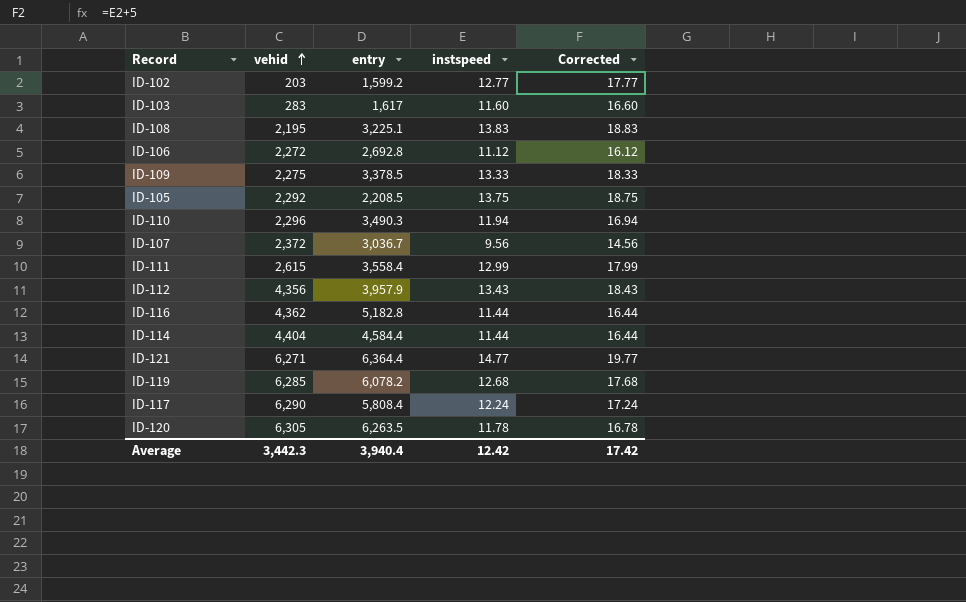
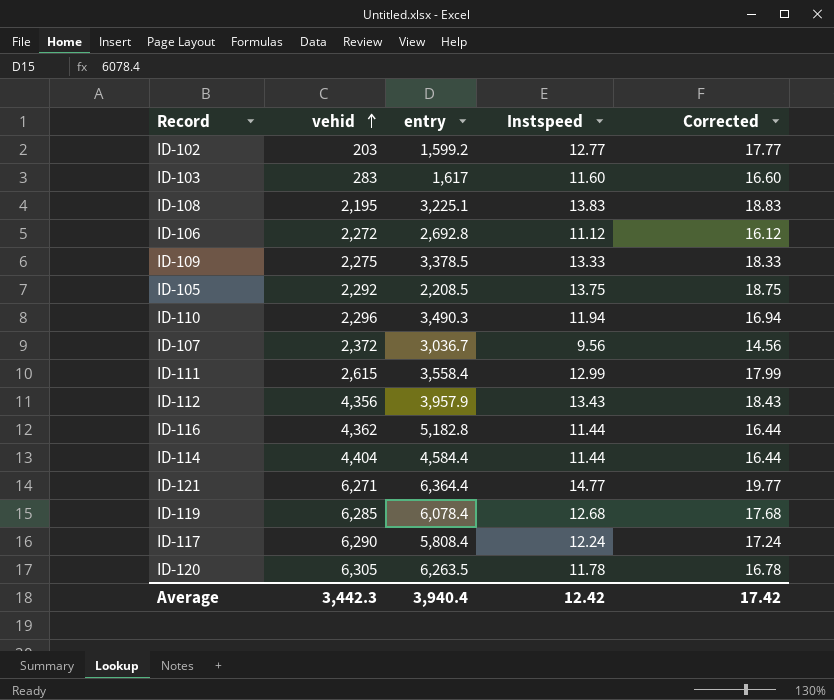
column name: instspeed -> Instspeed
ID-119 | entry: 6,078.2 -> 6,078.4

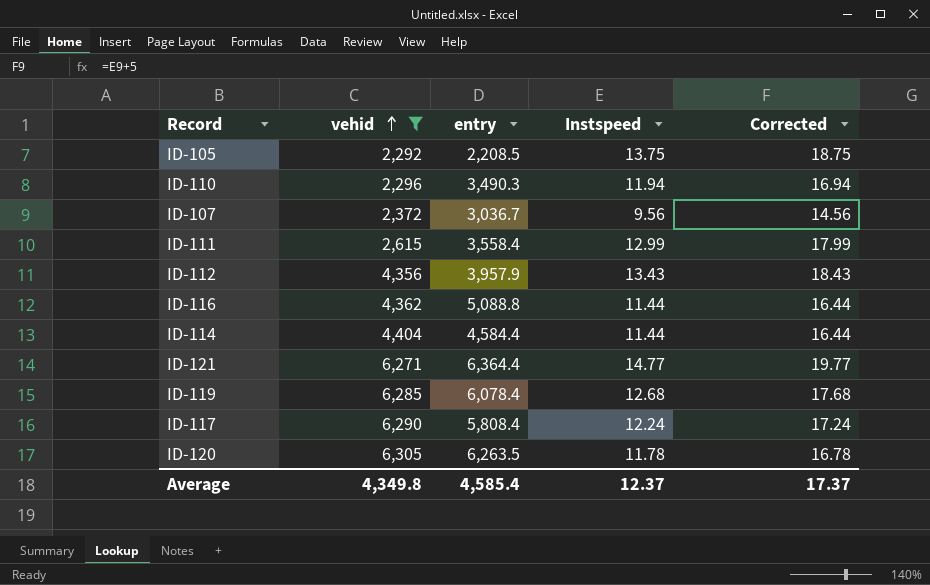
filter: none -> vehid >= 2,292
ID-116 | entry: 5,182.8 -> 5,088.8
Average | vehid: 3,442.3 -> 4,349.8
Average | entry: 3,940.4 -> 4,585.4
Average | Instspeed: 12.42 -> 12.37
Average | Corrected: 17.42 -> 17.37

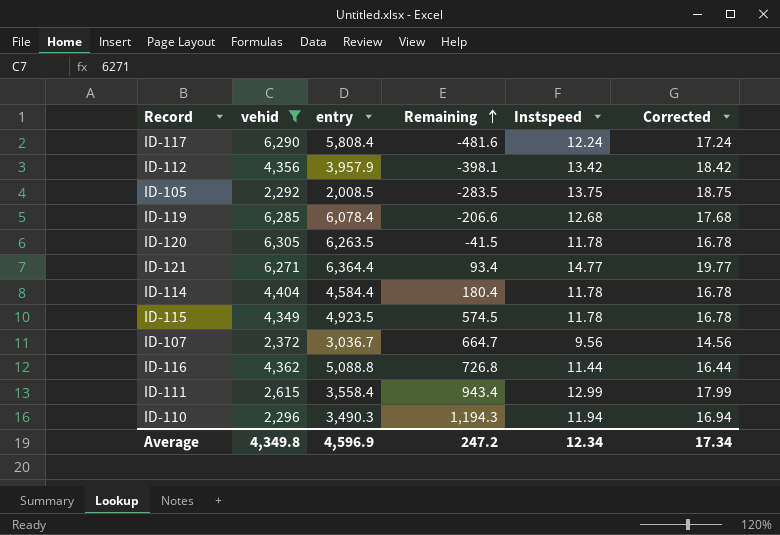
row order: vehid ascending -> Remaining ascending
column Remaining | formula: none -> [entry] - [vehid]
ID-112 | Instspeed: 13.43 -> 13.42
ID-112 | Corrected: 18.43 -> 18.42
ID-105 | entry: 2,208.5 -> 2,008.5
ID-114 | Instspeed: 11.44 -> 11.78
ID-114 | Corrected: 16.44 -> 16.78
row ID-115: none -> 4,349 | 4,923.5 | 574.5 | 11.78 | 16.78
Average | entry: 4,585.4 -> 4,596.9
Average | Instspeed: 12.37 -> 12.34
Average | Corrected: 17.37 -> 17.34

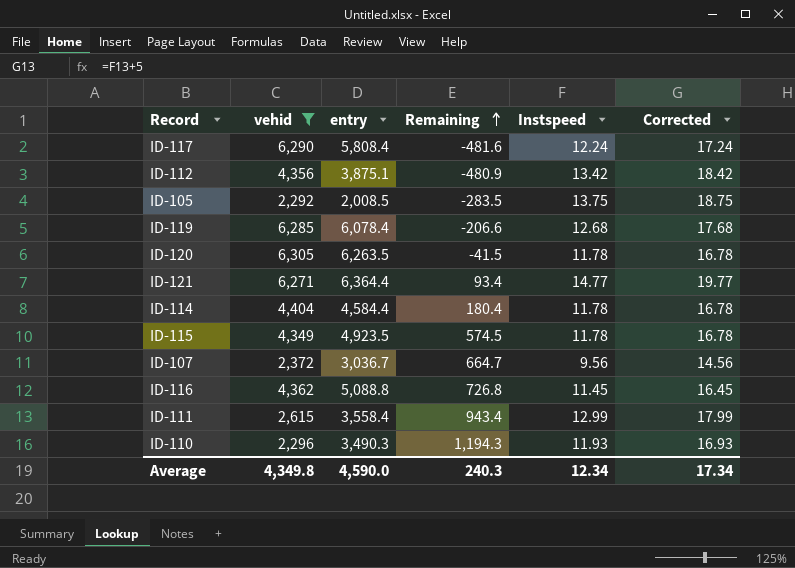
ID-112 | entry: 3,957.9 -> 3,875.1
ID-112 | Remaining: -398.1 -> -480.9
ID-116 | Instspeed: 11.44 -> 11.45
ID-116 | Corrected: 16.44 -> 16.45
ID-110 | Instspeed: 11.94 -> 11.93
ID-110 | Corrected: 16.94 -> 16.93
Average | entry: 4,596.9 -> 4,590.0
Average | Remaining: 247.2 -> 240.3

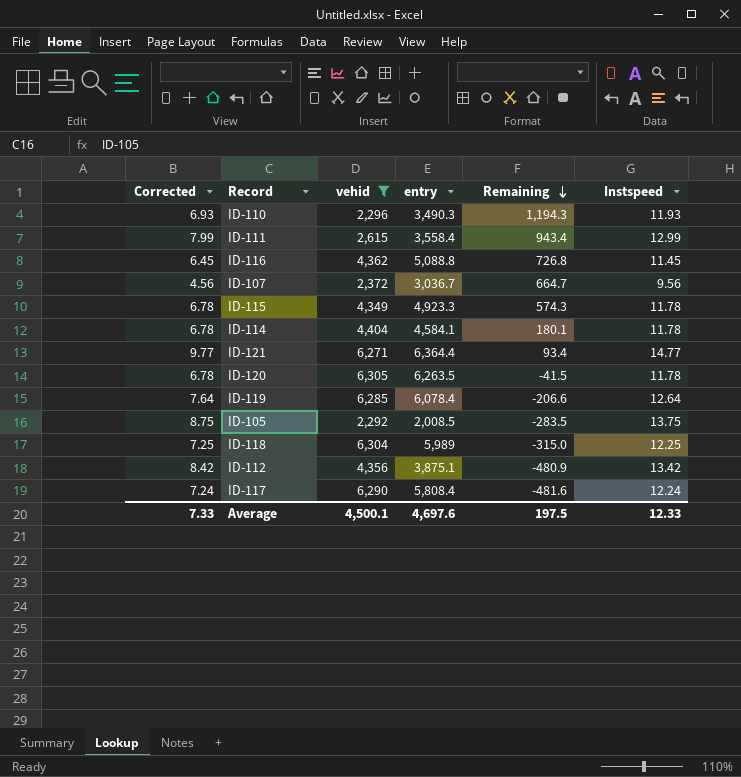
row order: Remaining ascending -> Remaining descending
column Corrected | formula: [Instspeed] + 5 -> [Instspeed] - 5
column Corrected | position: 6 -> 1
ID-115 | entry: 4,923.5 -> 4,923.3
ID-115 | Remaining: 574.5 -> 574.3
ID-114 | entry: 4,584.4 -> 4,584.1
ID-114 | Remaining: 180.4 -> 180.1
ID-119 | Instspeed: 12.68 -> 12.64
row ID-118: none -> 7.25 | 6,304 | 5,989 | -315.0 | 12.25
Average | Corrected: 17.34 -> 7.33
Average | vehid: 4,349.8 -> 4,500.1
Average | entry: 4,590.0 -> 4,697.6
Average | Remaining: 240.3 -> 197.5
Average | Instspeed: 12.34 -> 12.33

